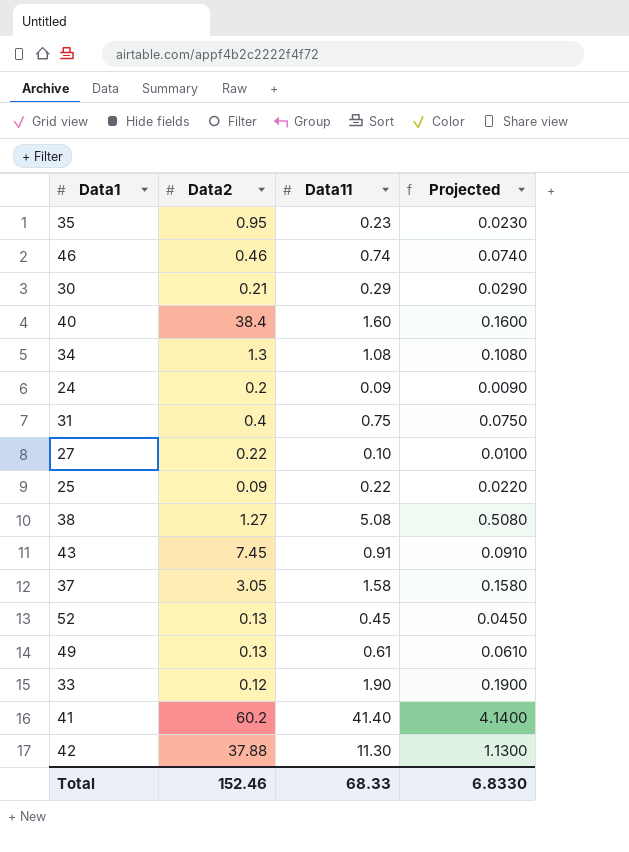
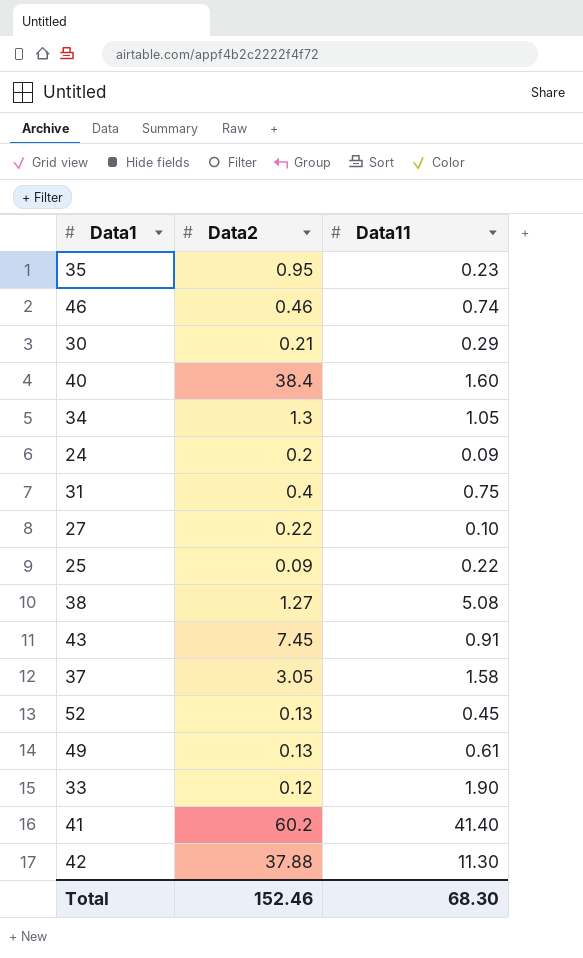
column Projected | formula: [Data11] * 0.1 -> none
34 | Data11: 1.08 -> 1.05
Total | Data11: 68.33 -> 68.30

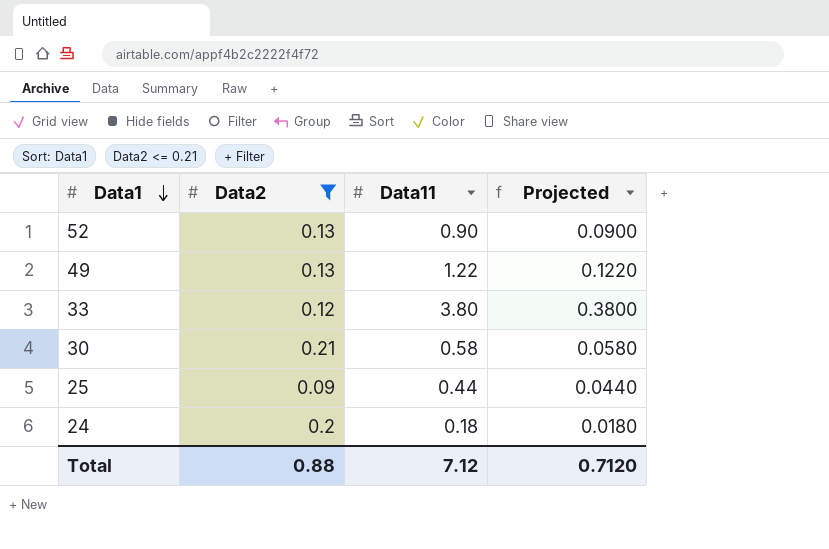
filter: none -> Data2 <= 0.21
row order: none -> Data1 descending
column Projected | formula: none -> [Data11] * 0.1
52 | Data11: 0.45 -> 0.90
49 | Data11: 0.61 -> 1.22
33 | Data11: 1.90 -> 3.80
30 | Data11: 0.29 -> 0.58
25 | Data11: 0.22 -> 0.44
24 | Data11: 0.09 -> 0.18
Total | Data2: 152.46 -> 0.88
Total | Data11: 68.30 -> 7.12

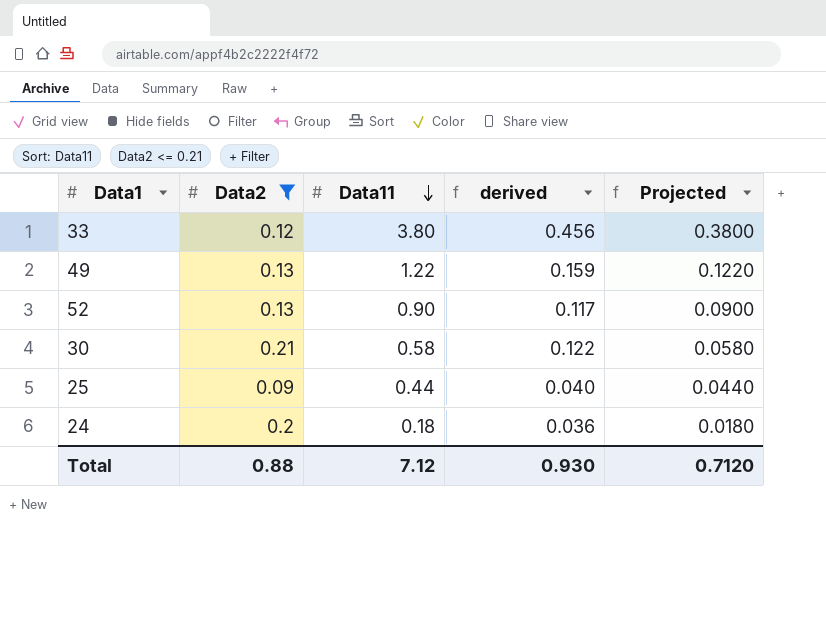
row order: Data1 descending -> Data11 descending
column derived | formula: none -> [Data2] * [Data11]

